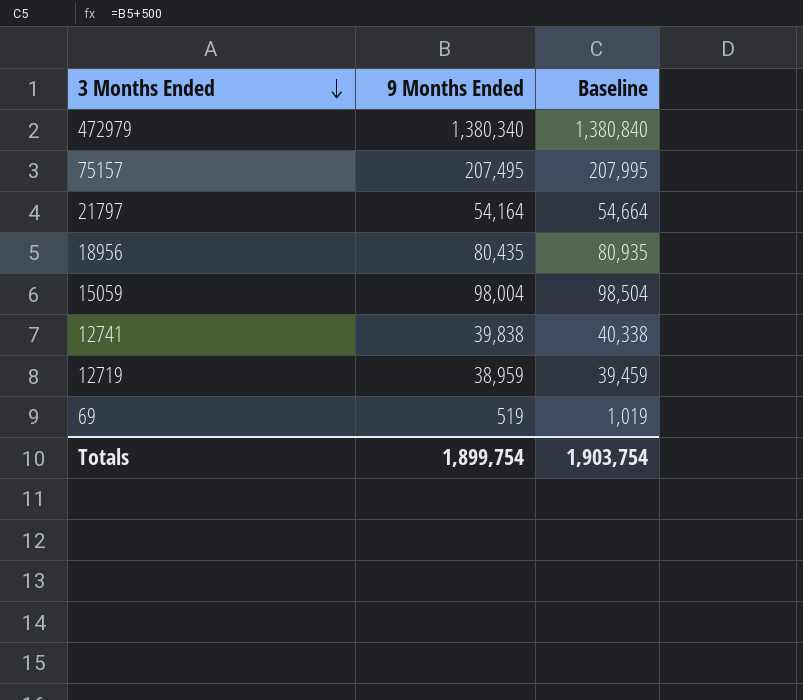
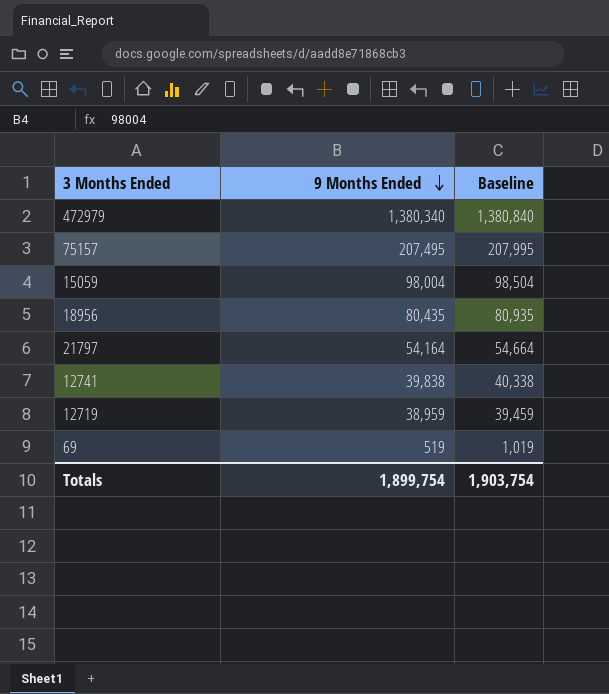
row order: 3 Months Ended descending -> 9 Months Ended descending

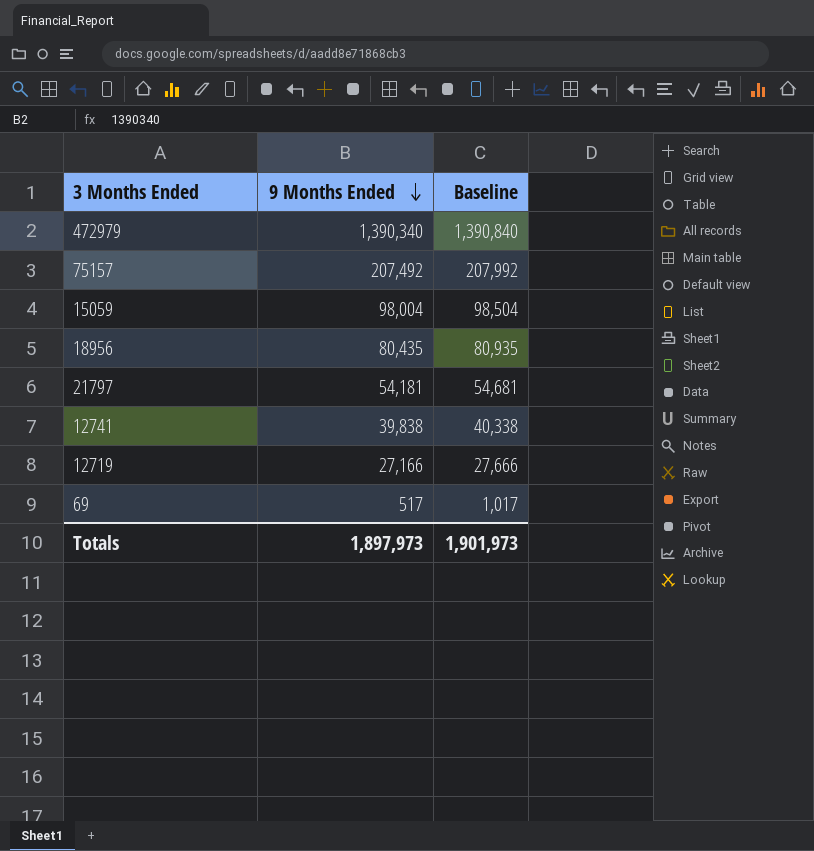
472979 | 9 Months Ended: 1,380,340 -> 1,390,340
472979 | Baseline: 1,380,840 -> 1,390,840
75157 | 9 Months Ended: 207,495 -> 207,492
75157 | Baseline: 207,995 -> 207,992
21797 | 9 Months Ended: 54,164 -> 54,181
21797 | Baseline: 54,664 -> 54,681
12719 | 9 Months Ended: 38,959 -> 27,166
12719 | Baseline: 39,459 -> 27,666
69 | 9 Months Ended: 519 -> 517
69 | Baseline: 1,019 -> 1,017
Totals | 9 Months Ended: 1,899,754 -> 1,897,973
Totals | Baseline: 1,903,754 -> 1,901,973

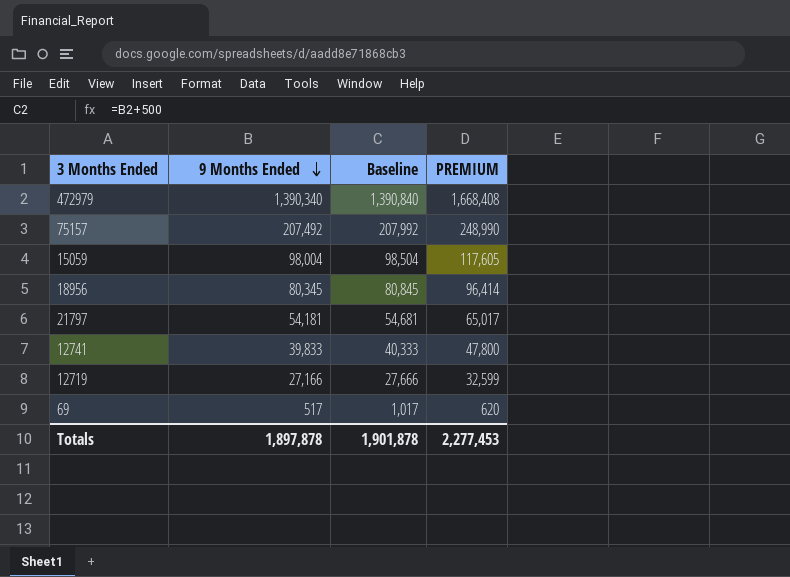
column PREMIUM | formula: none -> [9 Months Ended] * 1.2
18956 | 9 Months Ended: 80,435 -> 80,345
18956 | Baseline: 80,935 -> 80,845
12741 | 9 Months Ended: 39,838 -> 39,833
12741 | Baseline: 40,338 -> 40,333
Totals | 9 Months Ended: 1,897,973 -> 1,897,878
Totals | Baseline: 1,901,973 -> 1,901,878

